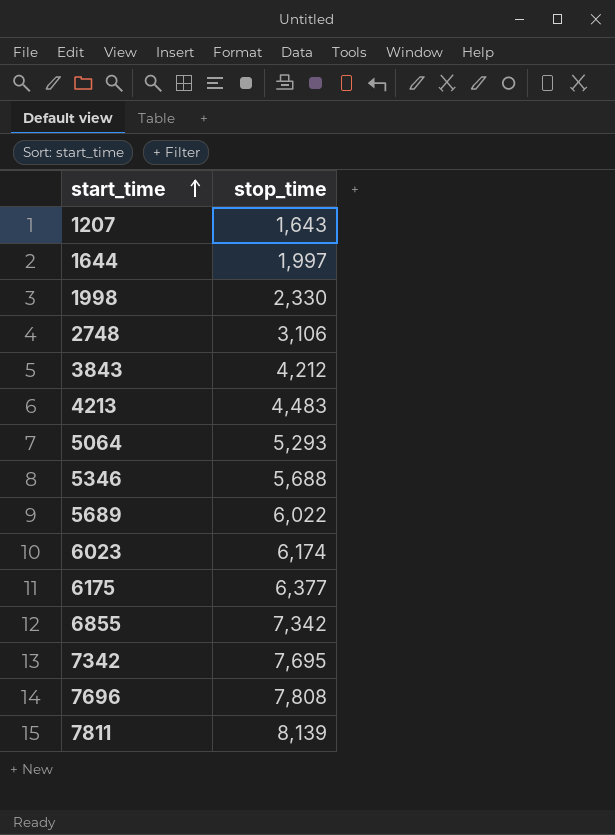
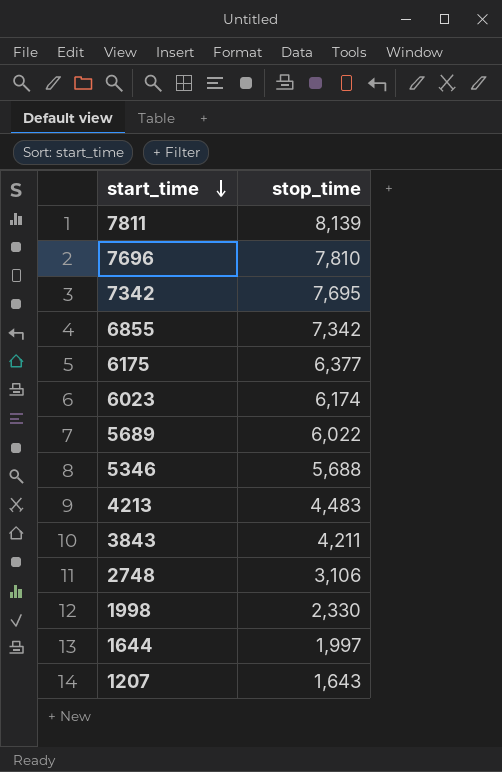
row order: start_time ascending -> start_time descending
row 5064: 5,293 -> none
7696 | stop_time: 7,808 -> 7,810
3843 | stop_time: 4,212 -> 4,211

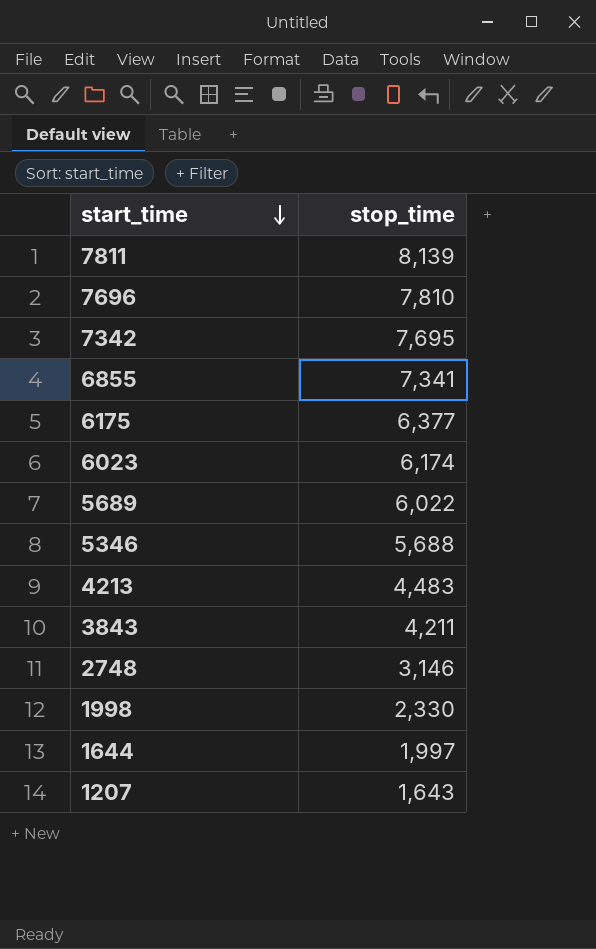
6855 | stop_time: 7,342 -> 7,341
2748 | stop_time: 3,106 -> 3,146

